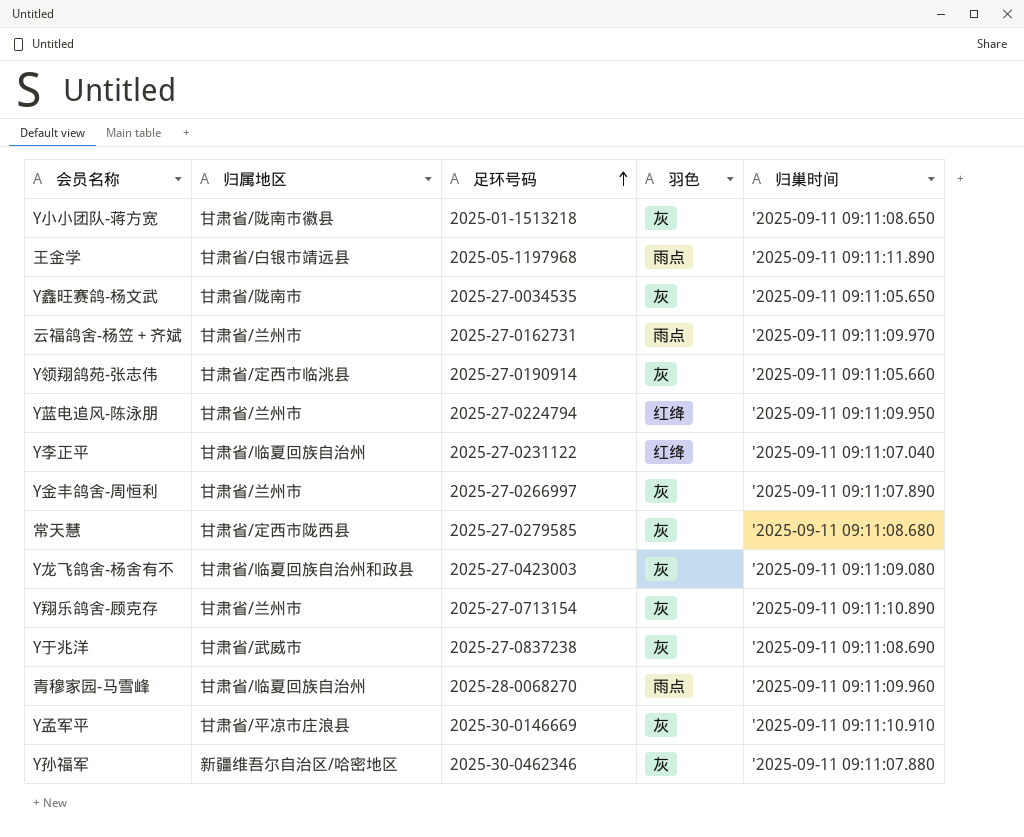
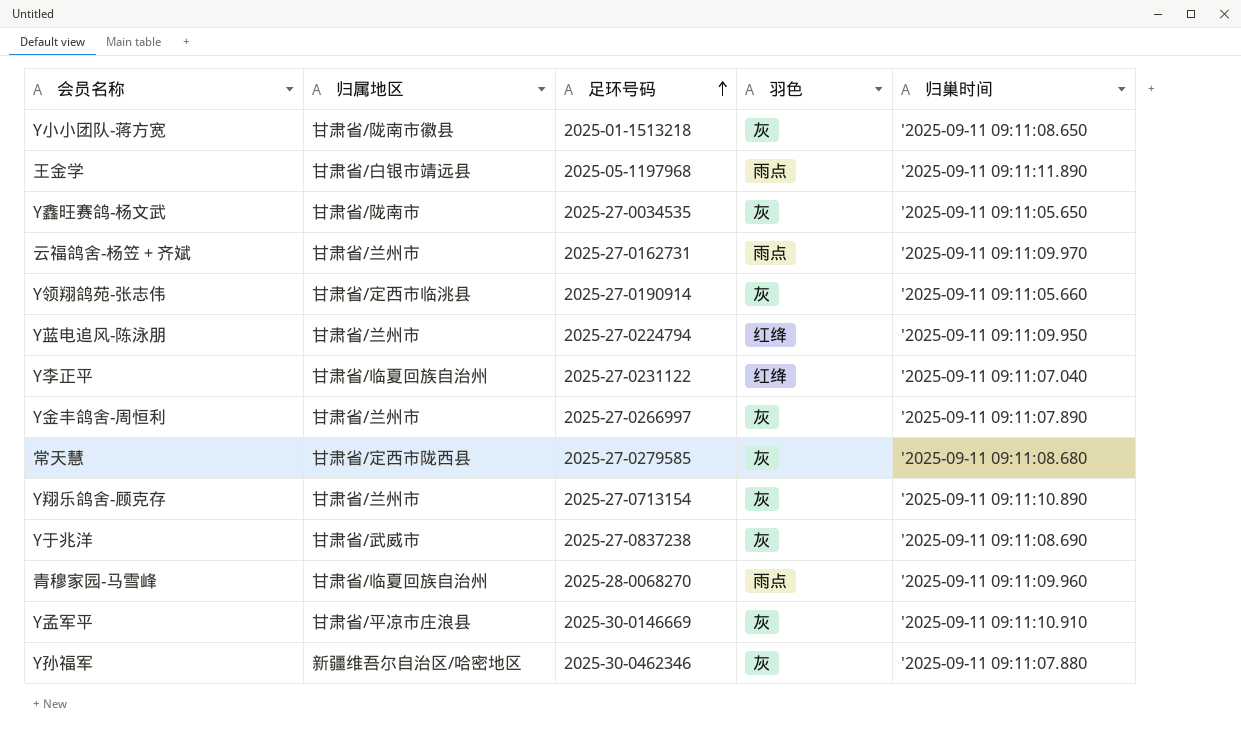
row Y龙飞鸽舍-杨舍有不: 甘肃省/临夏回族自治州和政县 | 2025-27-0423003 | 灰 | '2025-09-11 09:11:09.080 -> none

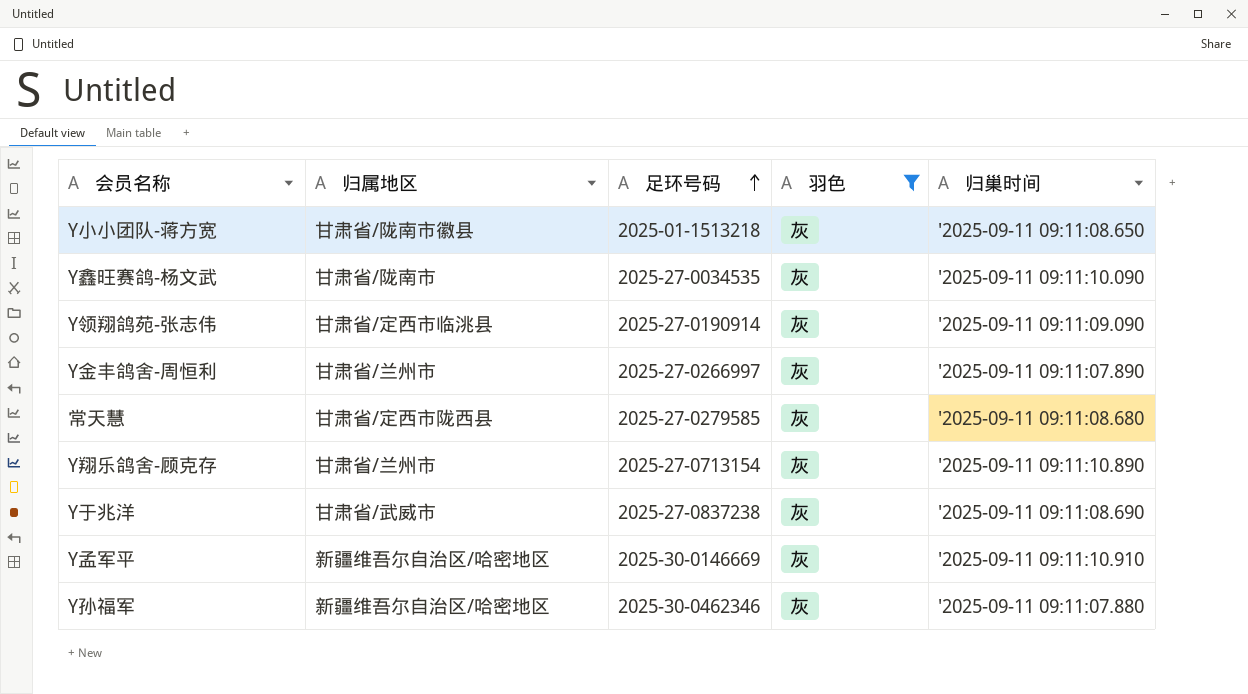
filter: none -> 羽色 = 灰
Y鑫旺赛鸽-杨文武 | 归巢时间: '2025-09-11 09:11:05.650 -> '2025-09-11 09:11:10.090
Y领翔鸽苑-张志伟 | 归巢时间: '2025-09-11 09:11:05.660 -> '2025-09-11 09:11:09.090
Y孟军平 | 归属地区: 甘肃省/平凉市庄浪县 -> 新疆维吾尔自治区/哈密地区

